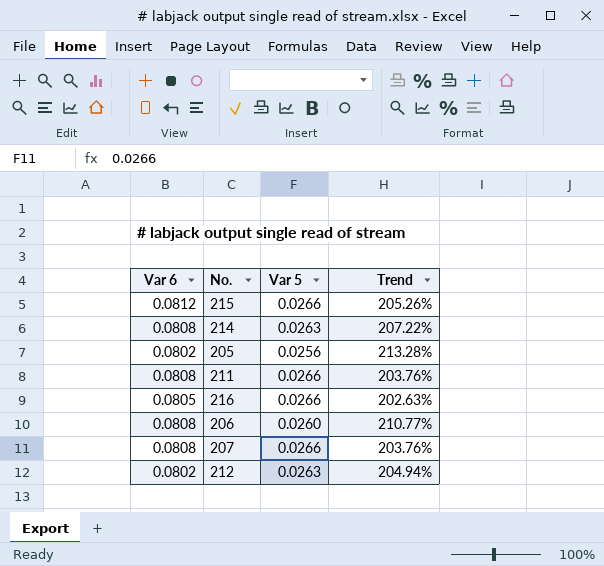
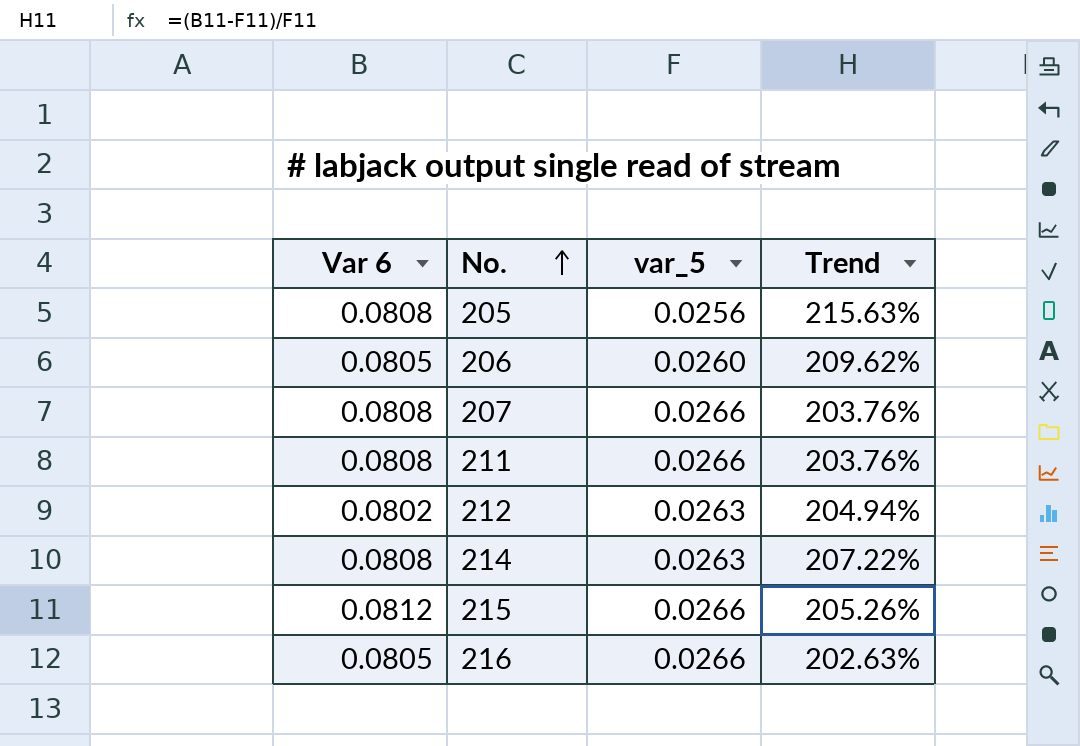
row order: none -> No. ascending
column name: Var 5 -> var_5
205 | Var 6: 0.0802 -> 0.0808
205 | Trend: 213.28% -> 215.63%
206 | Var 6: 0.0808 -> 0.0805
206 | Trend: 210.77% -> 209.62%

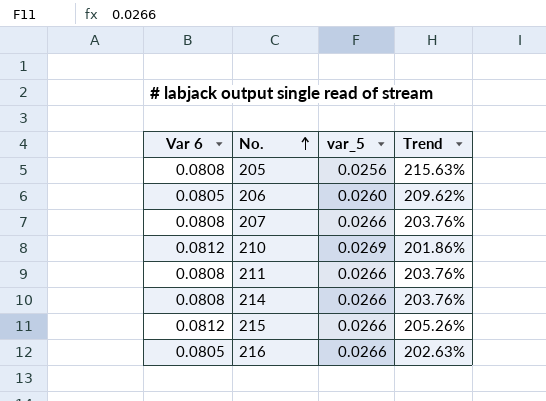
row 212: 0.0802 | 0.0263 | 204.94% -> none
row 210: none -> 0.0812 | 0.0269 | 201.86%
214 | var_5: 0.0263 -> 0.0266
214 | Trend: 207.22% -> 203.76%

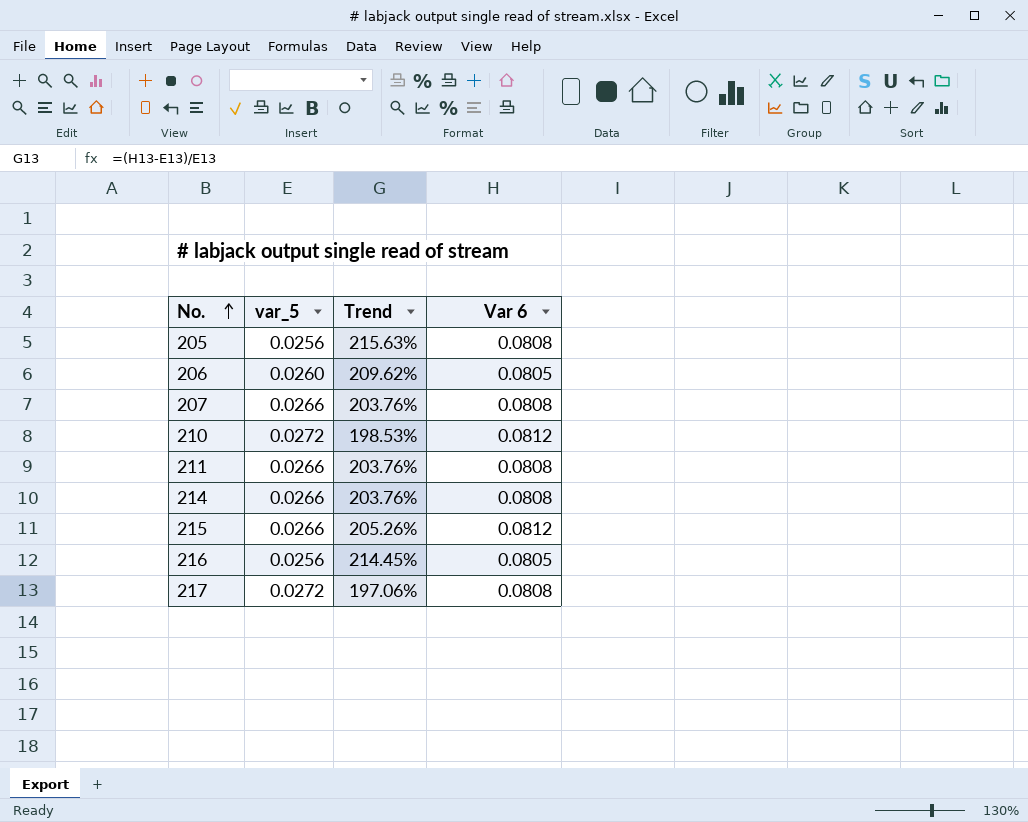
column Var 6 | position: 1 -> 4
210 | var_5: 0.0269 -> 0.0272
210 | Trend: 201.86% -> 198.53%
216 | var_5: 0.0266 -> 0.0256
216 | Trend: 202.63% -> 214.45%
row 217: none -> 0.0272 | 197.06% | 0.0808

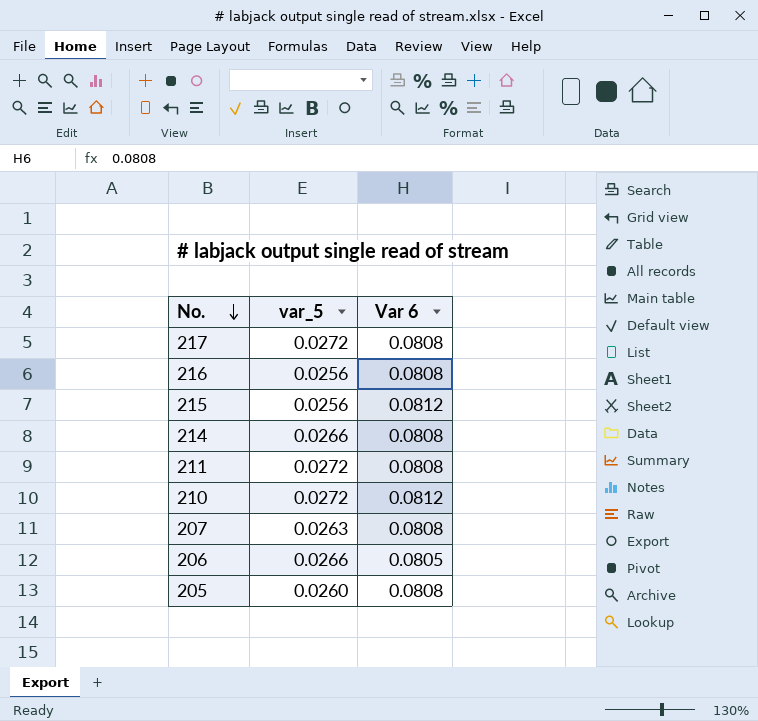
row order: No. ascending -> No. descending
column Trend | formula: ([Var 6] - [var_5]) / [var_5] -> none
216 | Var 6: 0.0805 -> 0.0808
215 | var_5: 0.0266 -> 0.0256
211 | var_5: 0.0266 -> 0.0272
207 | var_5: 0.0266 -> 0.0263
206 | var_5: 0.0260 -> 0.0266
205 | var_5: 0.0256 -> 0.0260

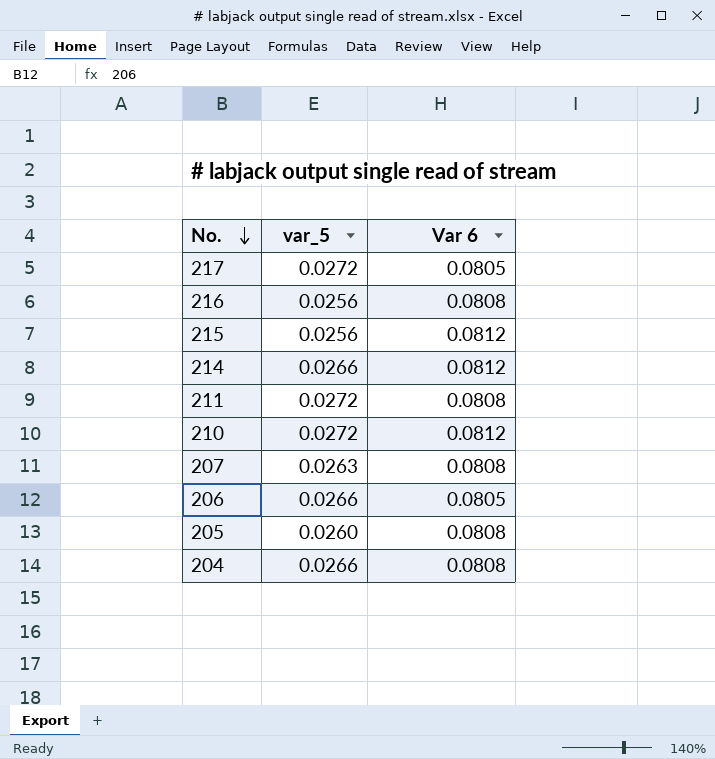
217 | Var 6: 0.0808 -> 0.0805
214 | Var 6: 0.0808 -> 0.0812
row 204: none -> 0.0266 | 0.0808

